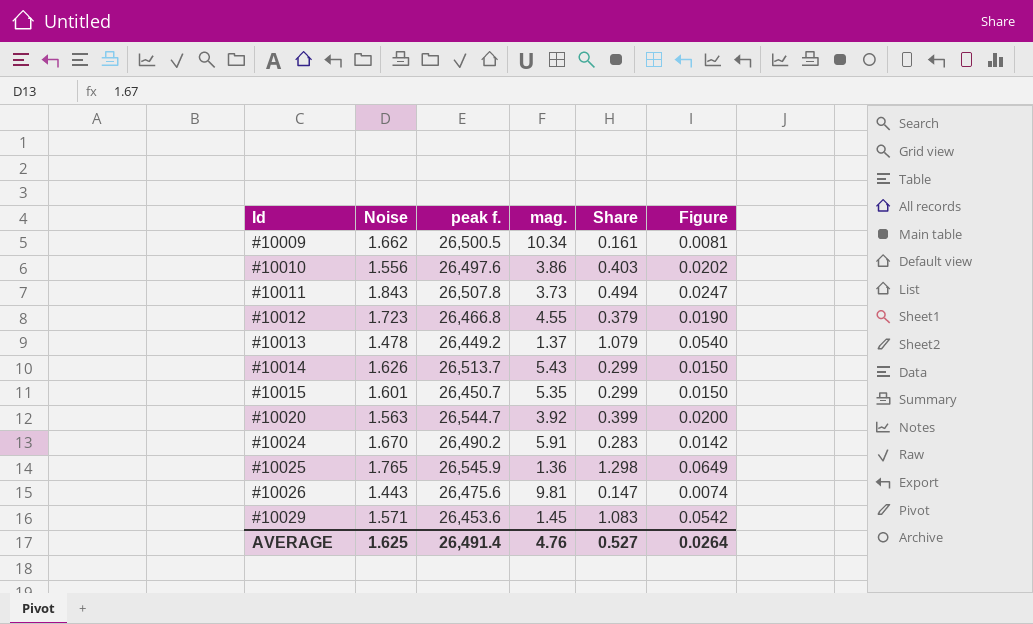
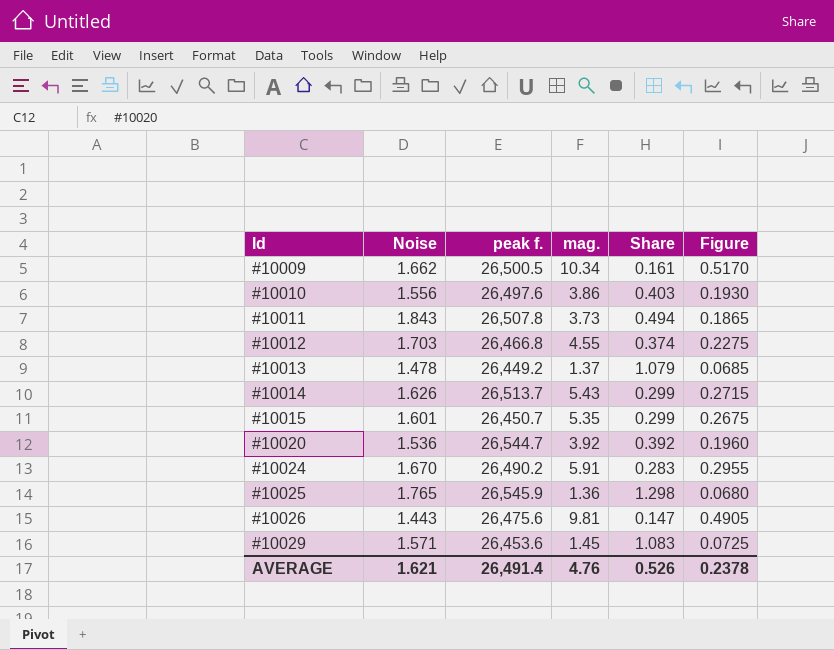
column Figure | formula: [Share] * 0.05 -> [mag.] * 0.05
#10012 | Noise: 1.723 -> 1.703
#10012 | Share: 0.379 -> 0.374
#10020 | Noise: 1.563 -> 1.536
#10020 | Share: 0.399 -> 0.392
AVERAGE | Noise: 1.625 -> 1.621
AVERAGE | Share: 0.527 -> 0.526
AVERAGE | Figure: 0.0264 -> 0.2378

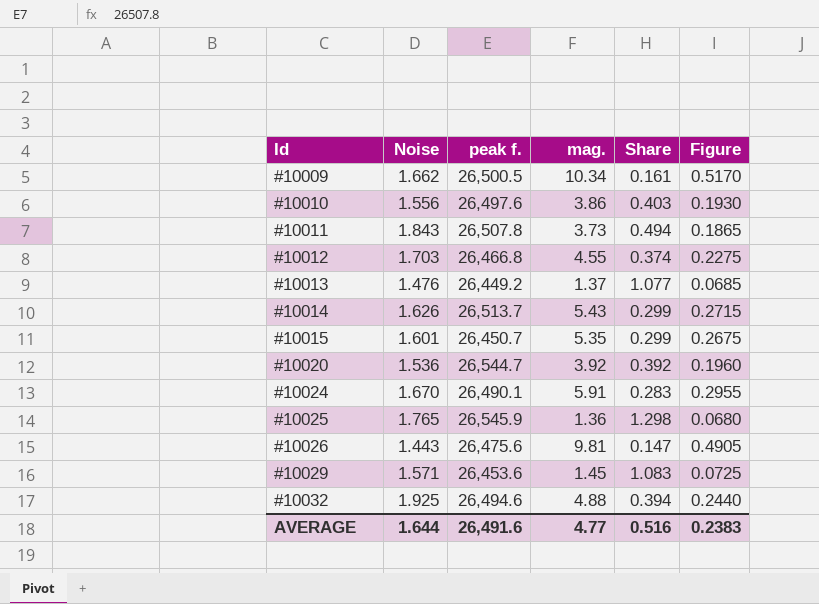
#10013 | Noise: 1.478 -> 1.476
#10013 | Share: 1.079 -> 1.077
#10024 | peak f.: 26,490.2 -> 26,490.1
row #10032: none -> 1.925 | 26,494.6 | 4.88 | 0.394 | 0.2440
AVERAGE | Noise: 1.621 -> 1.644
AVERAGE | peak f.: 26,491.4 -> 26,491.6
AVERAGE | mag.: 4.76 -> 4.77
AVERAGE | Share: 0.526 -> 0.516
AVERAGE | Figure: 0.2378 -> 0.2383

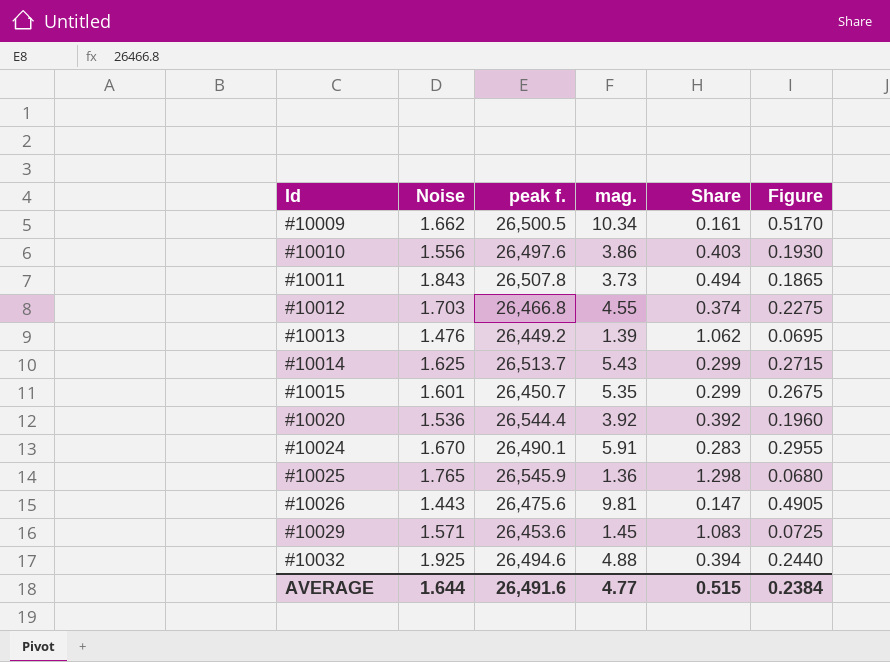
#10013 | mag.: 1.37 -> 1.39
#10013 | Share: 1.077 -> 1.062
#10013 | Figure: 0.0685 -> 0.0695
#10014 | Noise: 1.626 -> 1.625
#10020 | peak f.: 26,544.7 -> 26,544.4
AVERAGE | Share: 0.516 -> 0.515
AVERAGE | Figure: 0.2383 -> 0.2384

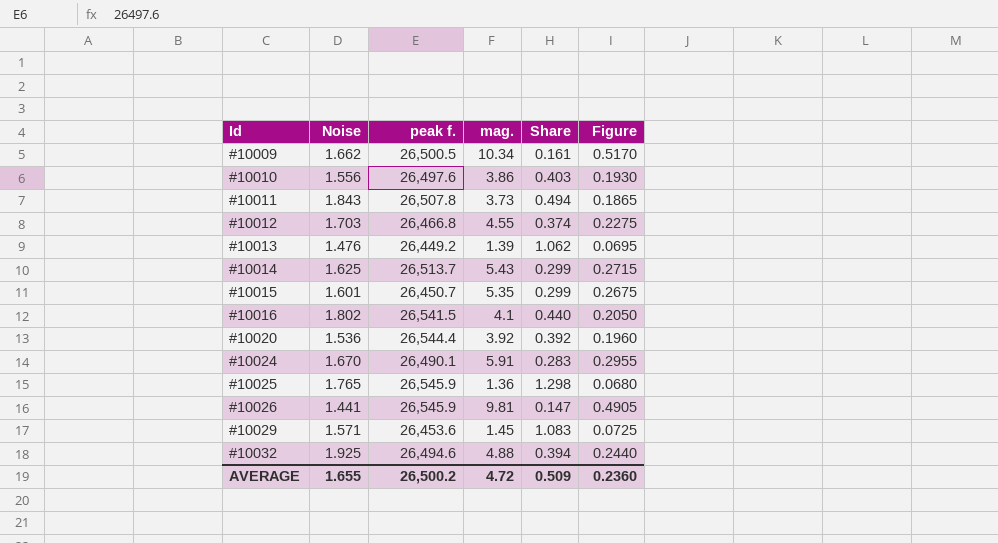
row #10016: none -> 1.802 | 26,541.5 | 4.1 | 0.440 | 0.2050
#10026 | Noise: 1.443 -> 1.441
#10026 | peak f.: 26,475.6 -> 26,545.9
AVERAGE | Noise: 1.644 -> 1.655
AVERAGE | peak f.: 26,491.6 -> 26,500.2
AVERAGE | mag.: 4.77 -> 4.72
AVERAGE | Share: 0.515 -> 0.509
AVERAGE | Figure: 0.2384 -> 0.2360

